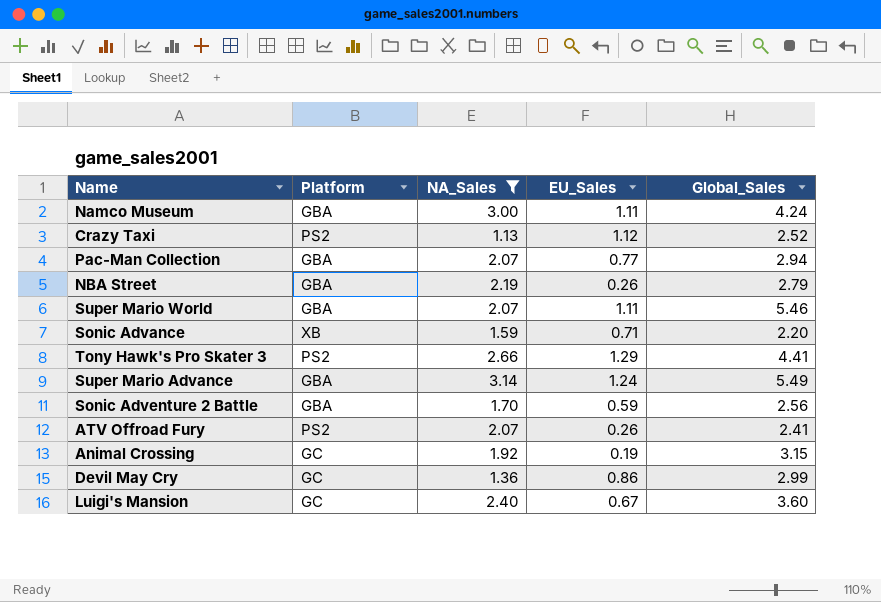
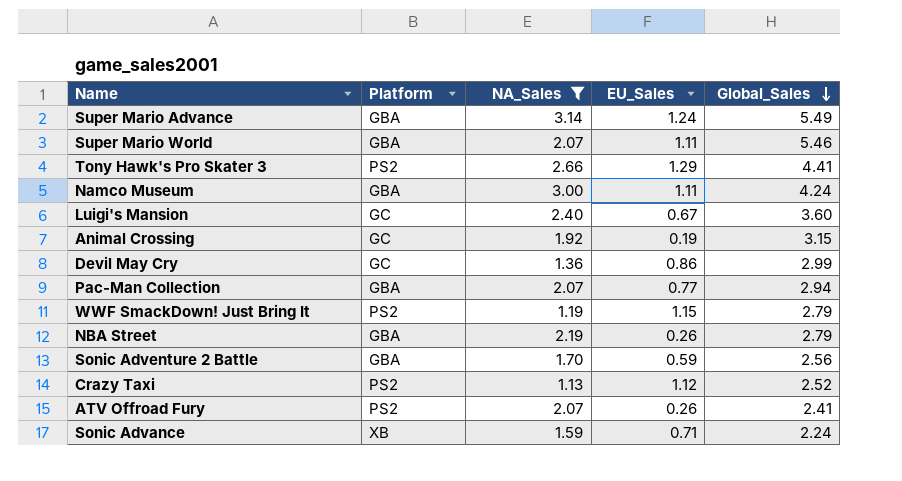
row order: none -> Global_Sales descending
row WWF SmackDown! Just Bring It: none -> PS2 | 1.19 | 1.15 | 2.79
Sonic Advance | Global_Sales: 2.20 -> 2.24

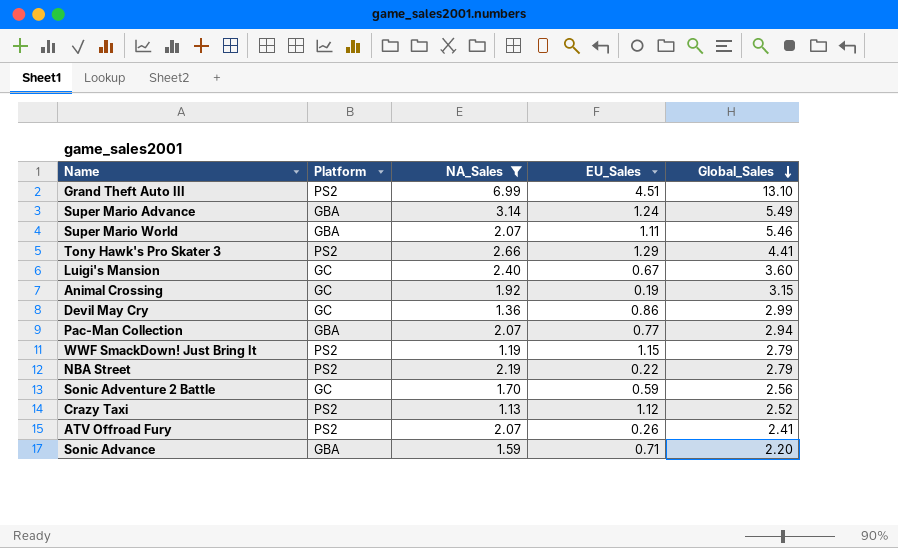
row Namco Museum: GBA | 3.00 | 1.11 | 4.24 -> none
row Grand Theft Auto III: none -> PS2 | 6.99 | 4.51 | 13.10
NBA Street | Platform: GBA -> PS2
NBA Street | EU_Sales: 0.26 -> 0.22
Sonic Adventure 2 Battle | Platform: GBA -> GC
Sonic Advance | Platform: XB -> GBA
Sonic Advance | Global_Sales: 2.24 -> 2.20

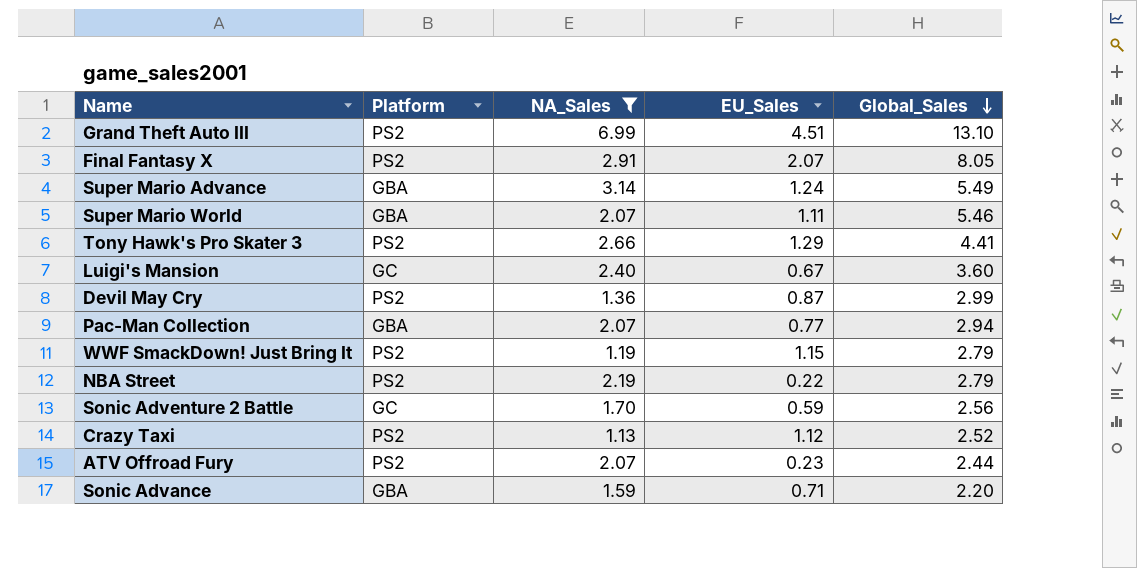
row Animal Crossing: GC | 1.92 | 0.19 | 3.15 -> none
row Final Fantasy X: none -> PS2 | 2.91 | 2.07 | 8.05
Devil May Cry | Platform: GC -> PS2
Devil May Cry | EU_Sales: 0.86 -> 0.87
ATV Offroad Fury | EU_Sales: 0.26 -> 0.23
ATV Offroad Fury | Global_Sales: 2.41 -> 2.44

